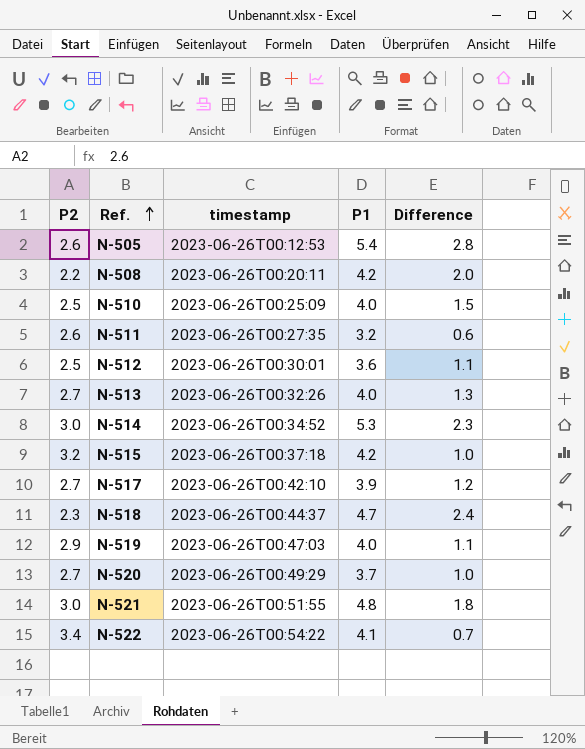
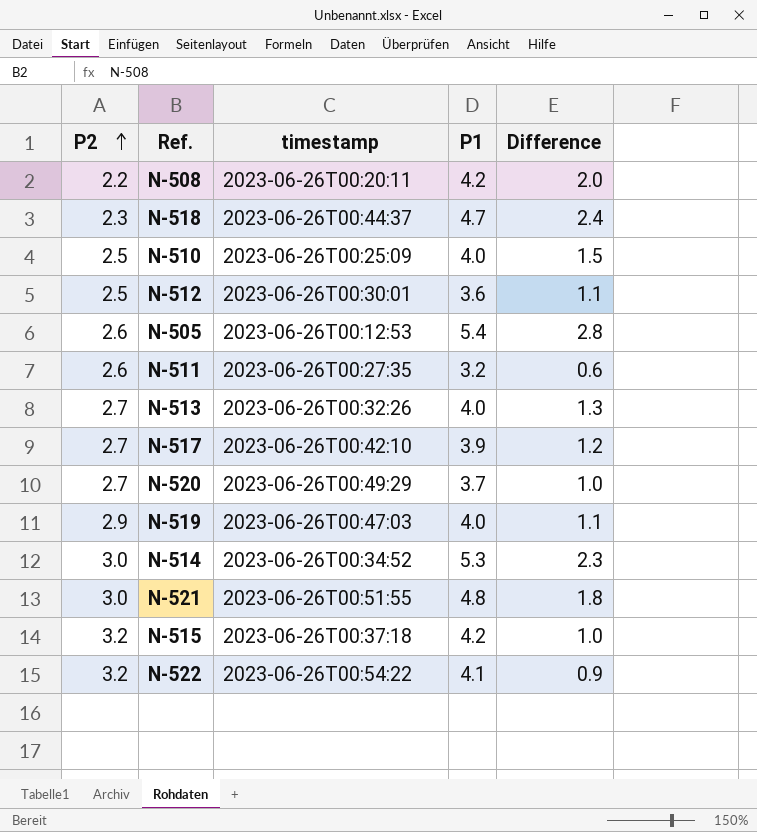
row order: Ref. ascending -> P2 ascending
N-522 | P2: 3.4 -> 3.2
N-522 | Difference: 0.7 -> 0.9

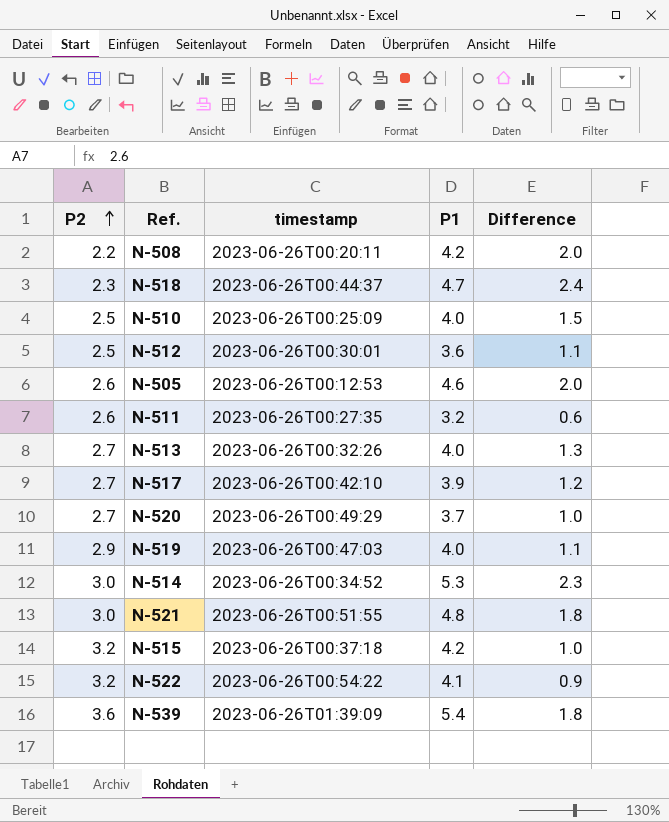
N-505 | P1: 5.4 -> 4.6
N-505 | Difference: 2.8 -> 2.0
row N-539: none -> 3.6 | 2023-06-26T01:39:09 | 5.4 | 1.8

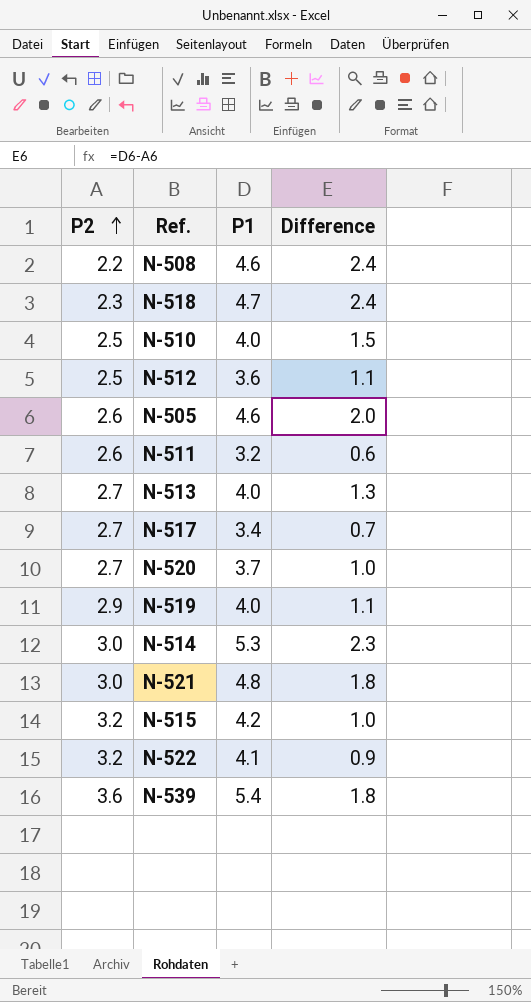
column timestamp | position: 3 -> none
N-508 | P1: 4.2 -> 4.6
N-508 | Difference: 2.0 -> 2.4
N-517 | P1: 3.9 -> 3.4
N-517 | Difference: 1.2 -> 0.7

